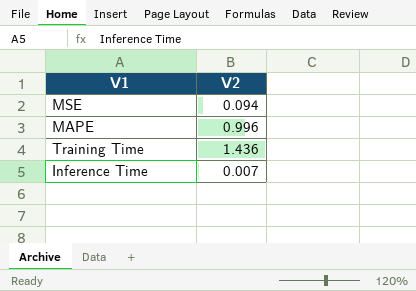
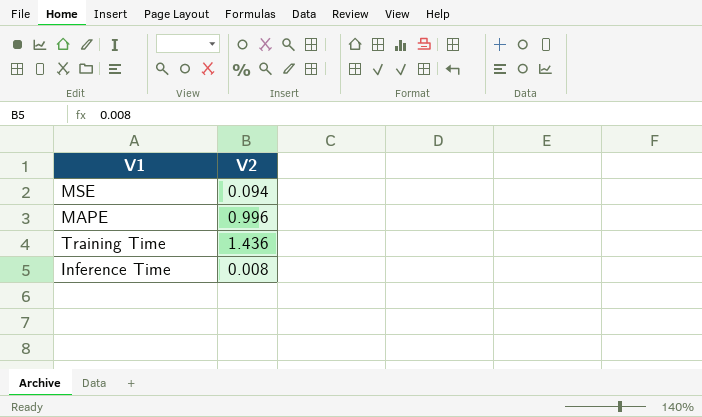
Inference Time | V2: 0.007 -> 0.008

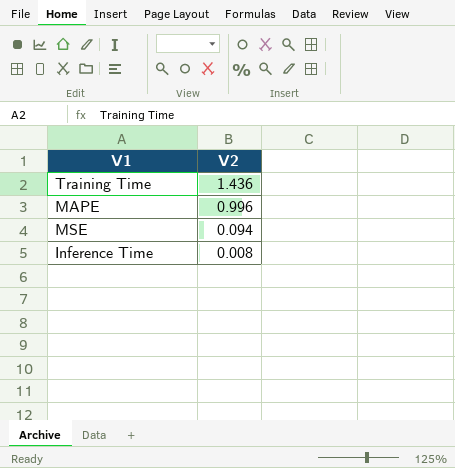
row order: none -> V2 descending

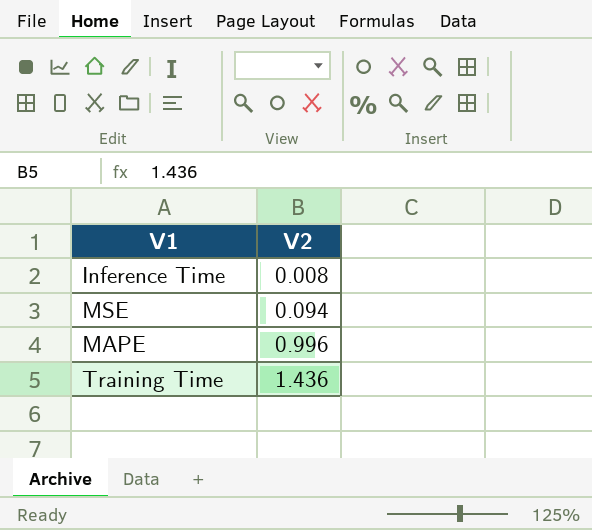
row order: V2 descending -> V2 ascending

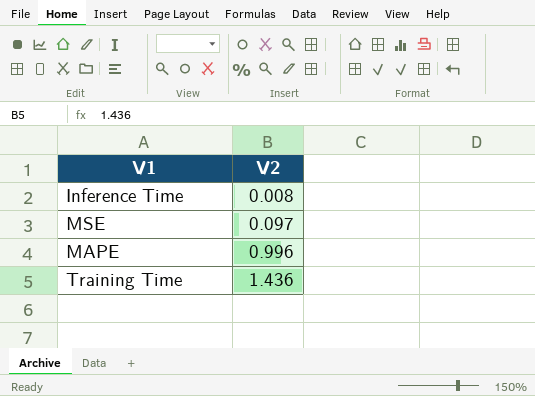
MSE | V2: 0.094 -> 0.097

